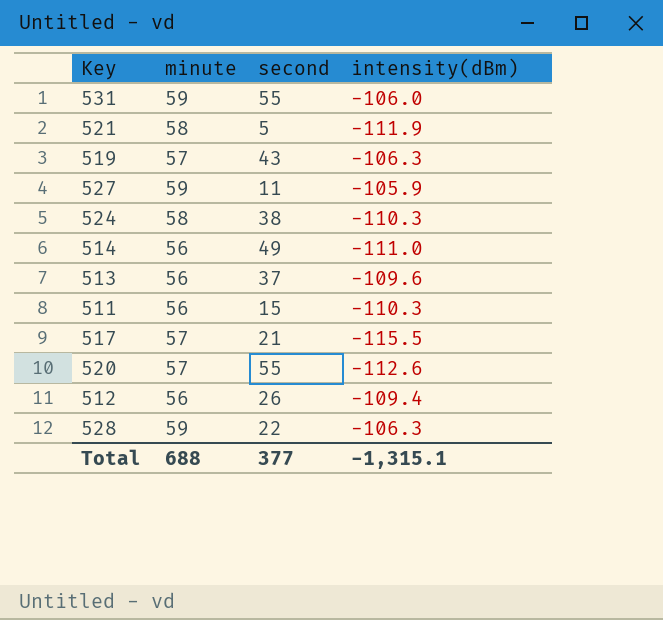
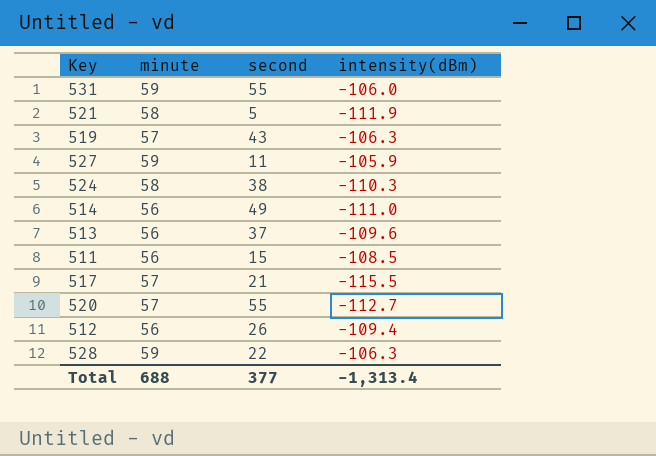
511 | intensity(dBm): -110.3 -> -108.5
520 | intensity(dBm): -112.6 -> -112.7
Total | intensity(dBm): -1,315.1 -> -1,313.4

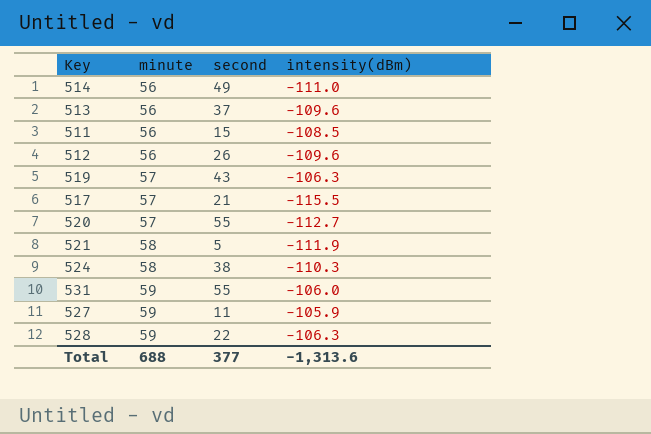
row order: none -> minute ascending
512 | intensity(dBm): -109.4 -> -109.6
Total | intensity(dBm): -1,313.4 -> -1,313.6

